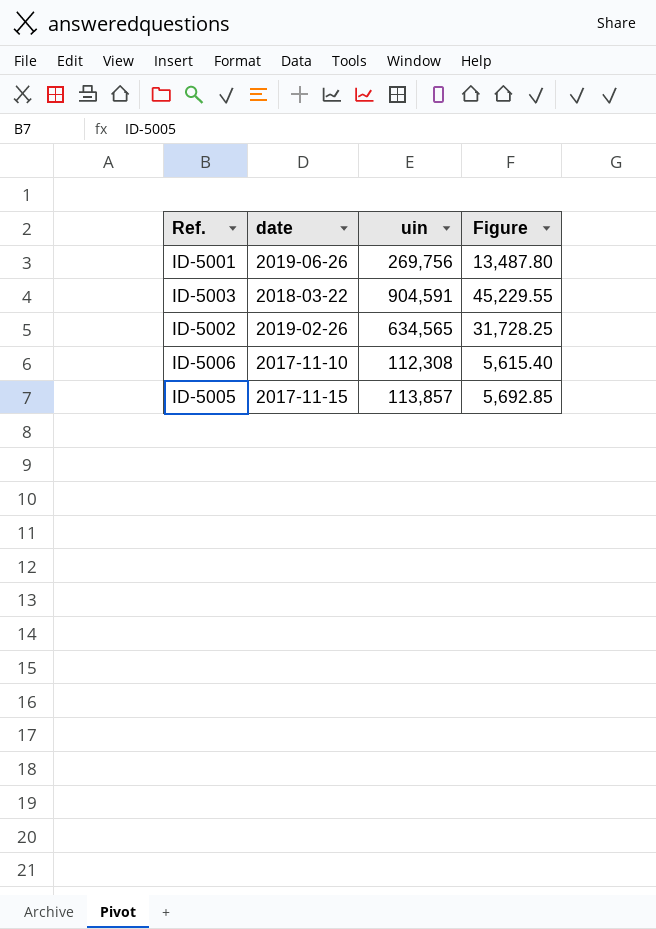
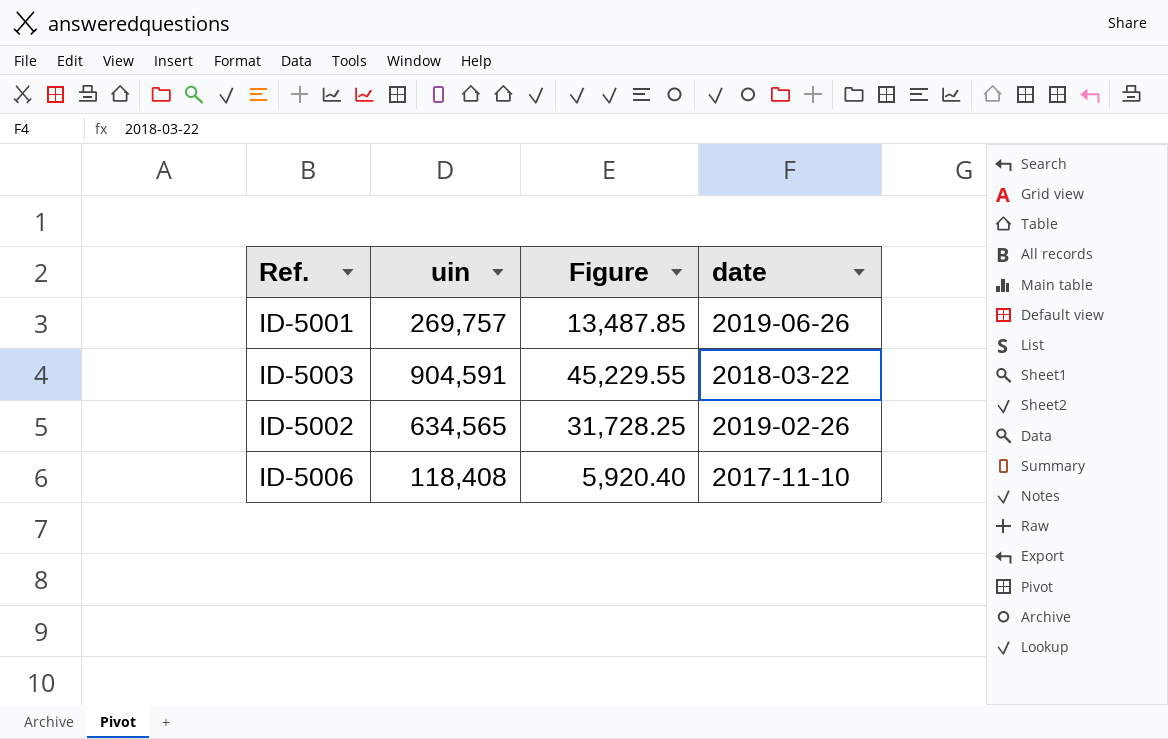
column date | position: 2 -> 4
row ID-5005: 2017-11-15 | 113,857 | 5,692.85 -> none
ID-5001 | uin: 269,756 -> 269,757
ID-5001 | Figure: 13,487.80 -> 13,487.85
ID-5006 | uin: 112,308 -> 118,408
ID-5006 | Figure: 5,615.40 -> 5,920.40

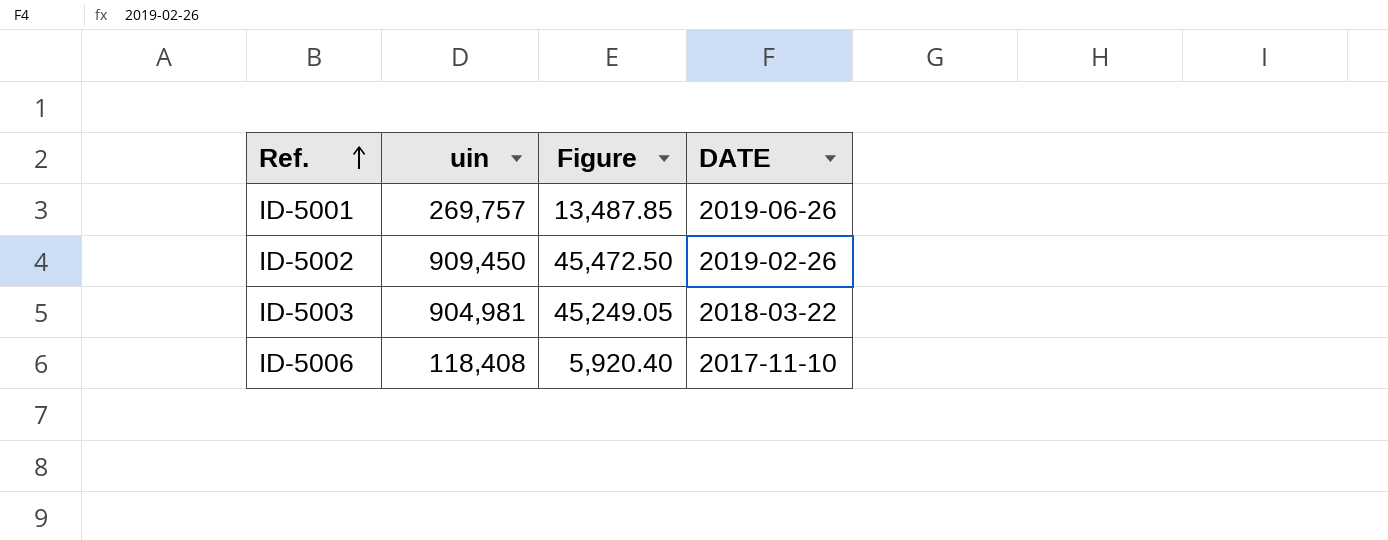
row order: none -> Ref. ascending
column name: date -> DATE
ID-5002 | uin: 634,565 -> 909,450
ID-5002 | Figure: 31,728.25 -> 45,472.50
ID-5003 | uin: 904,591 -> 904,981
ID-5003 | Figure: 45,229.55 -> 45,249.05

